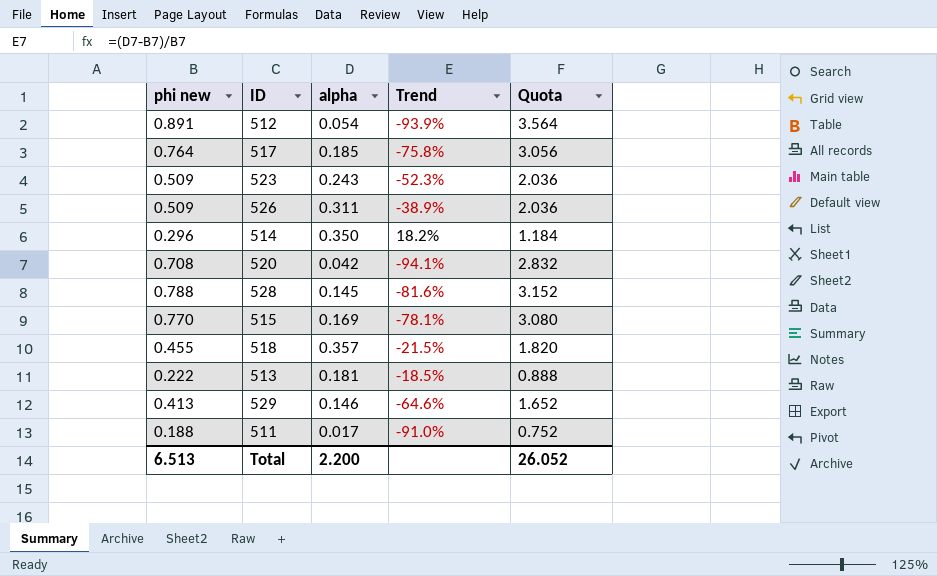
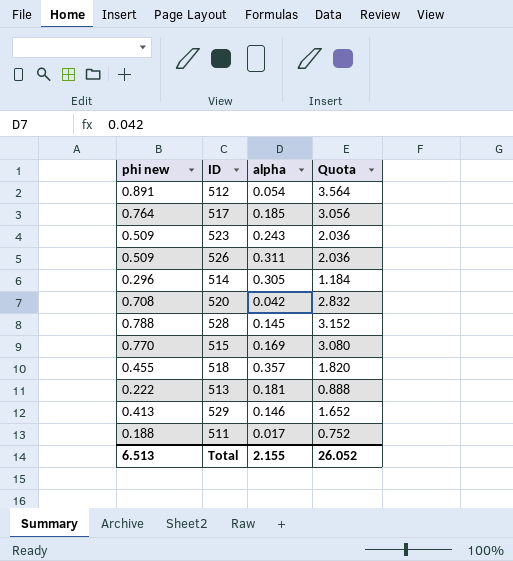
column Trend | formula: ([alpha] - [phi new]) / [phi new] -> none
514 | alpha: 0.350 -> 0.305
Total | alpha: 2.200 -> 2.155

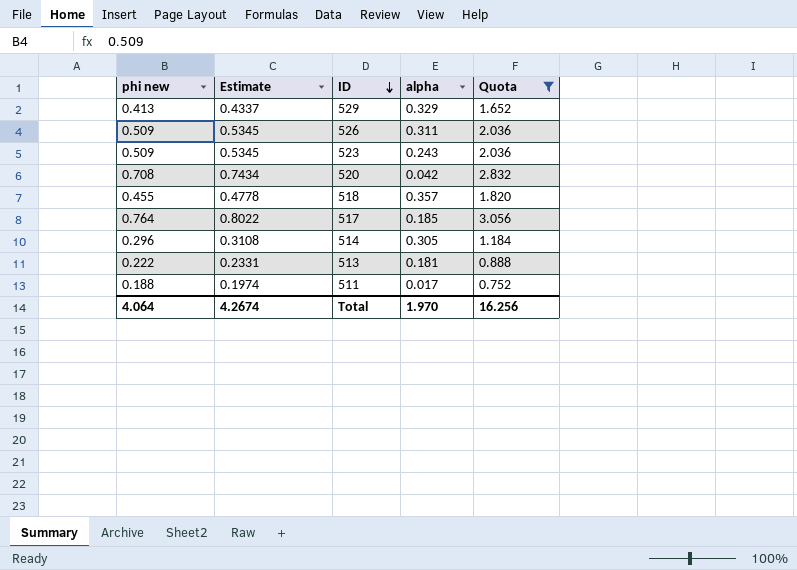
filter: none -> Quota <= 3.056
row order: none -> ID descending
column Estimate | formula: none -> [phi new] * 1.05
529 | alpha: 0.146 -> 0.329
Total | phi new: 6.513 -> 4.064
Total | alpha: 2.155 -> 1.970
Total | Quota: 26.052 -> 16.256

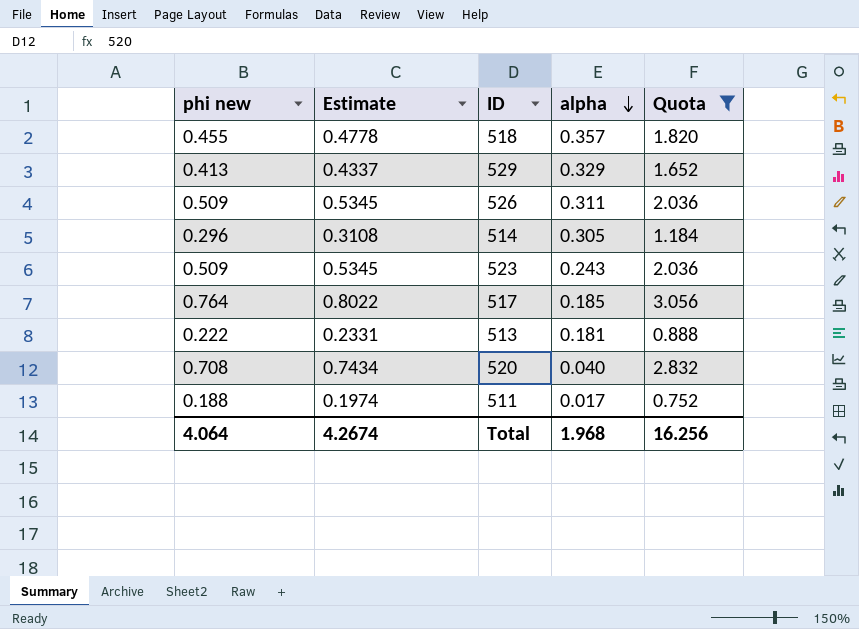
row order: ID descending -> alpha descending
520 | alpha: 0.042 -> 0.040
Total | alpha: 1.970 -> 1.968

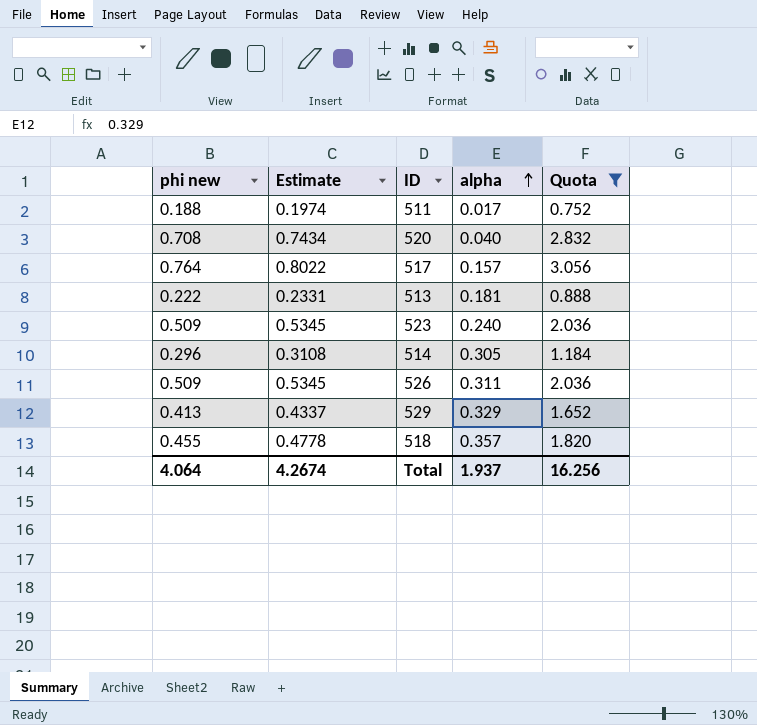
row order: alpha descending -> alpha ascending
517 | alpha: 0.185 -> 0.157
523 | alpha: 0.243 -> 0.240
Total | alpha: 1.968 -> 1.937

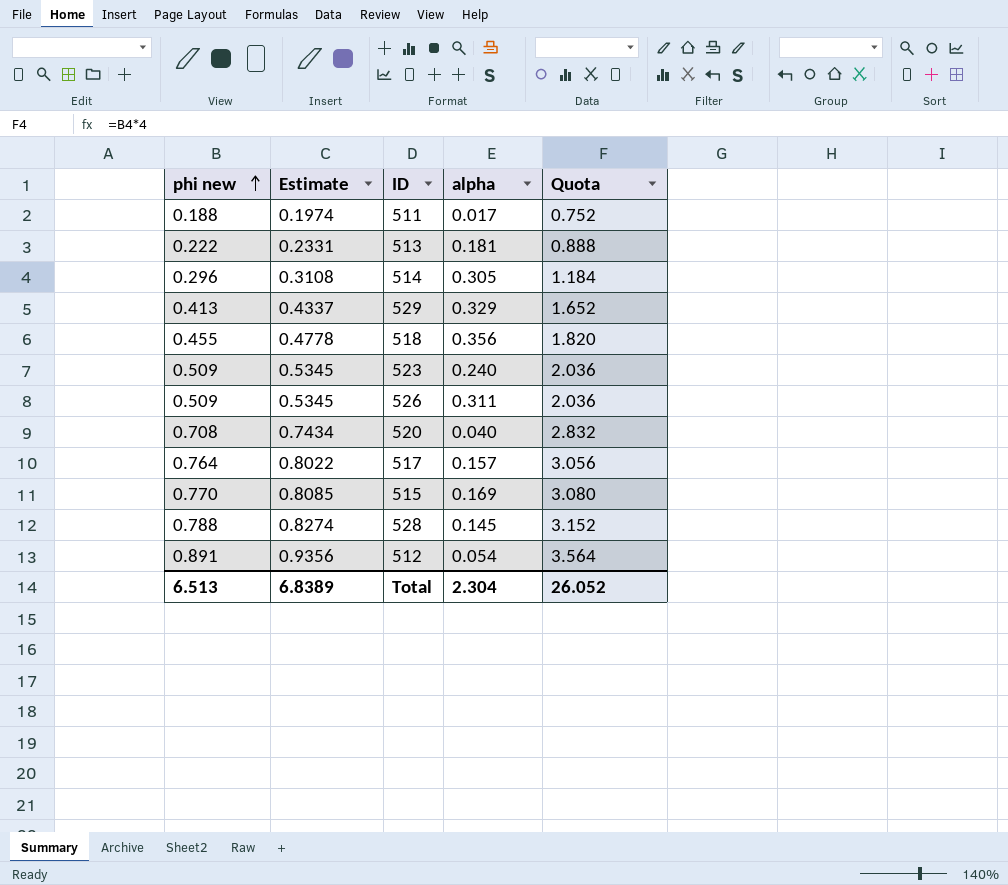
filter: Quota <= 3.056 -> none
row order: alpha ascending -> phi new ascending
518 | alpha: 0.357 -> 0.356
Total | phi new: 4.064 -> 6.513
Total | Estimate: 4.2674 -> 6.8389
Total | alpha: 1.937 -> 2.304
Total | Quota: 16.256 -> 26.052

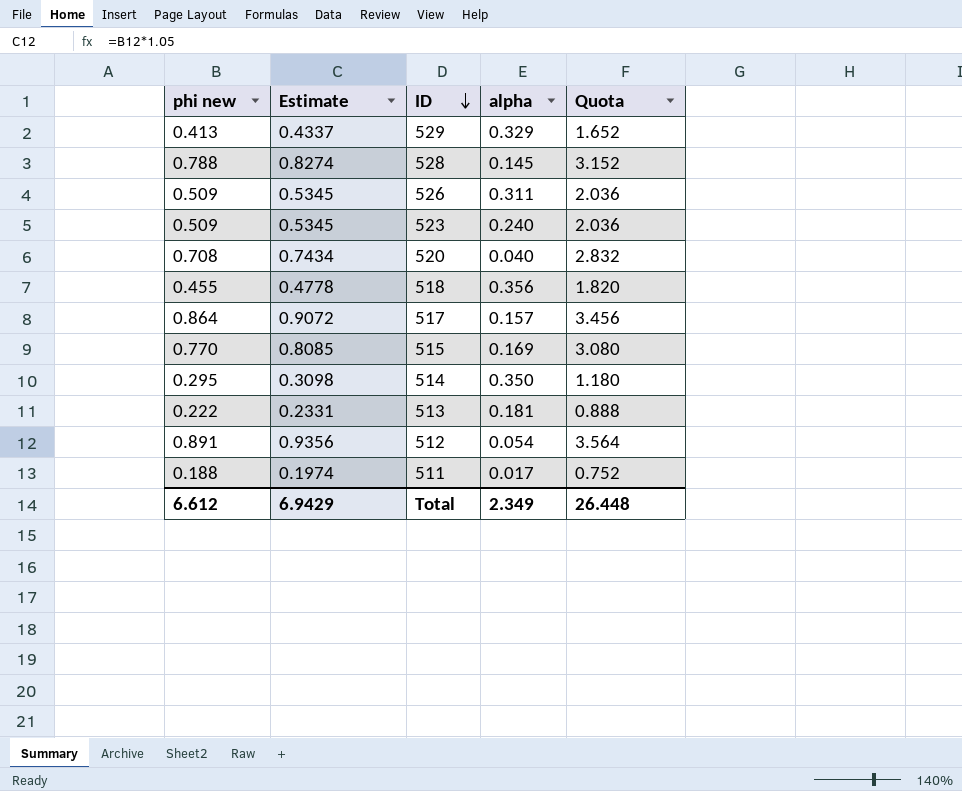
row order: phi new ascending -> ID descending
517 | phi new: 0.764 -> 0.864
517 | Estimate: 0.8022 -> 0.9072
517 | Quota: 3.056 -> 3.456
514 | phi new: 0.296 -> 0.295
514 | Estimate: 0.3108 -> 0.3098
514 | alpha: 0.305 -> 0.350
514 | Quota: 1.184 -> 1.180
Total | phi new: 6.513 -> 6.612
Total | Estimate: 6.8389 -> 6.9429
Total | alpha: 2.304 -> 2.349
Total | Quota: 26.052 -> 26.448

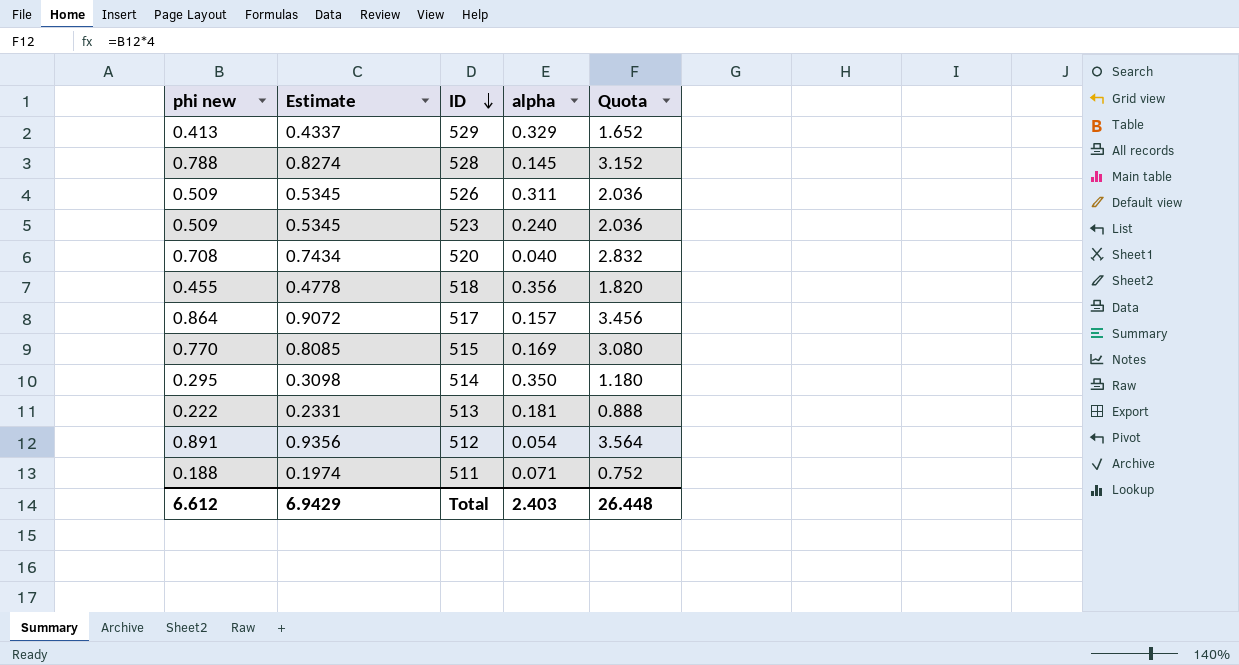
511 | alpha: 0.017 -> 0.071
Total | alpha: 2.349 -> 2.403

